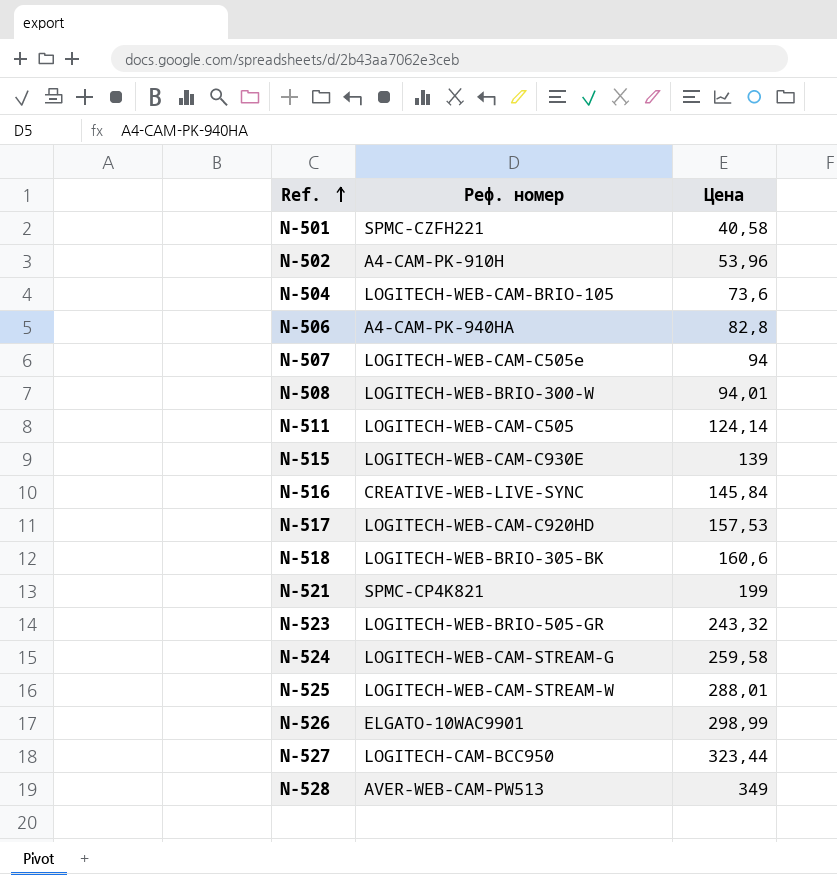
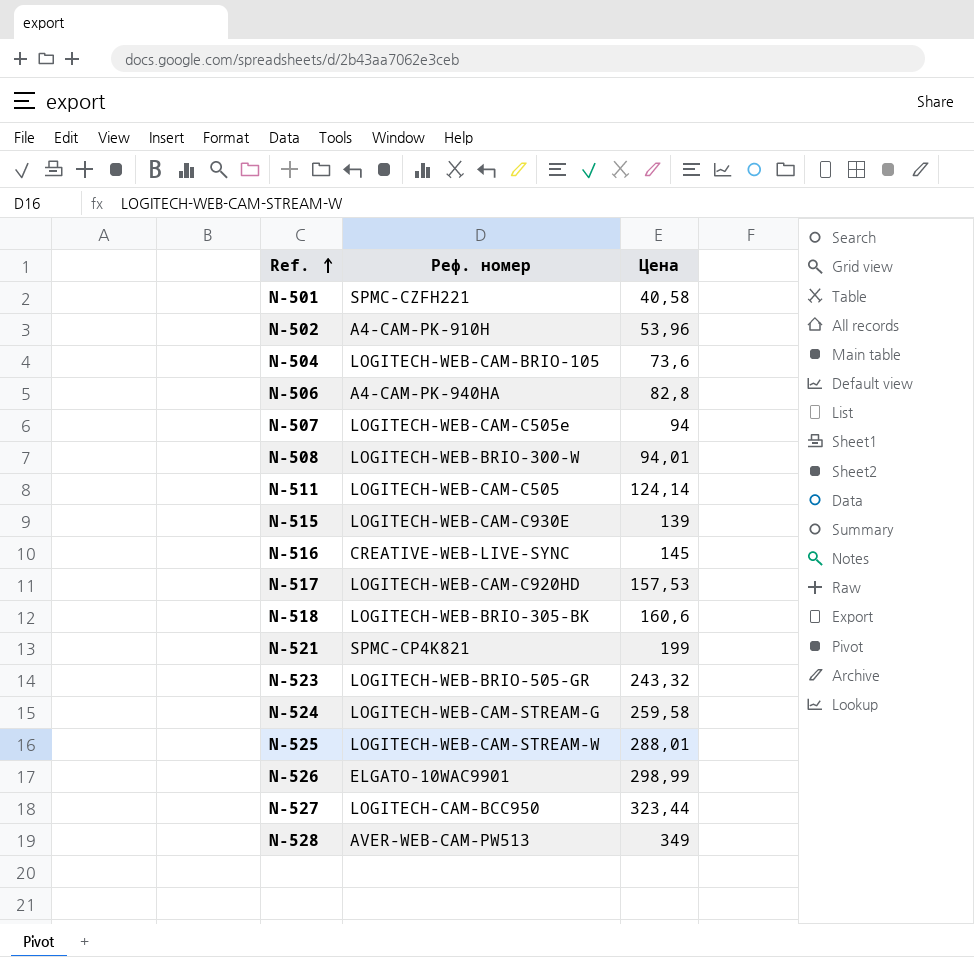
N-516 | Цена: 145,84 -> 145

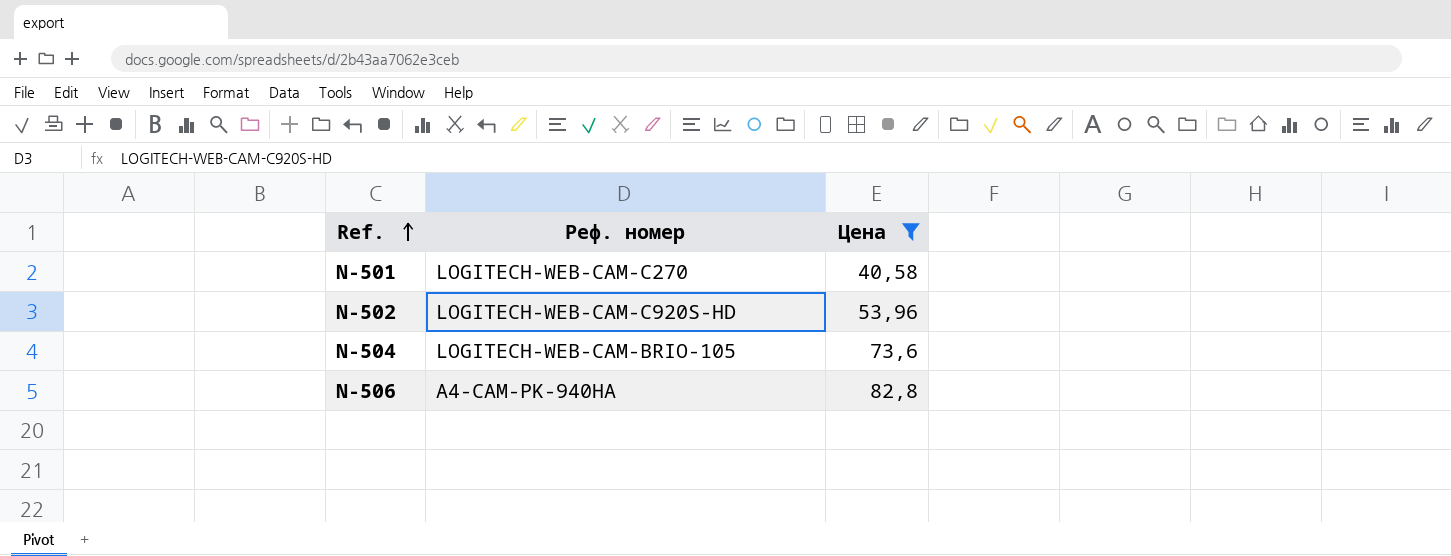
filter: none -> Цена <= 82,8
N-501 | Реф. номер: SPMC-CZFH221 -> LOGITECH-WEB-CAM-C270
N-502 | Реф. номер: A4-CAM-PK-910H -> LOGITECH-WEB-CAM-C920S-HD

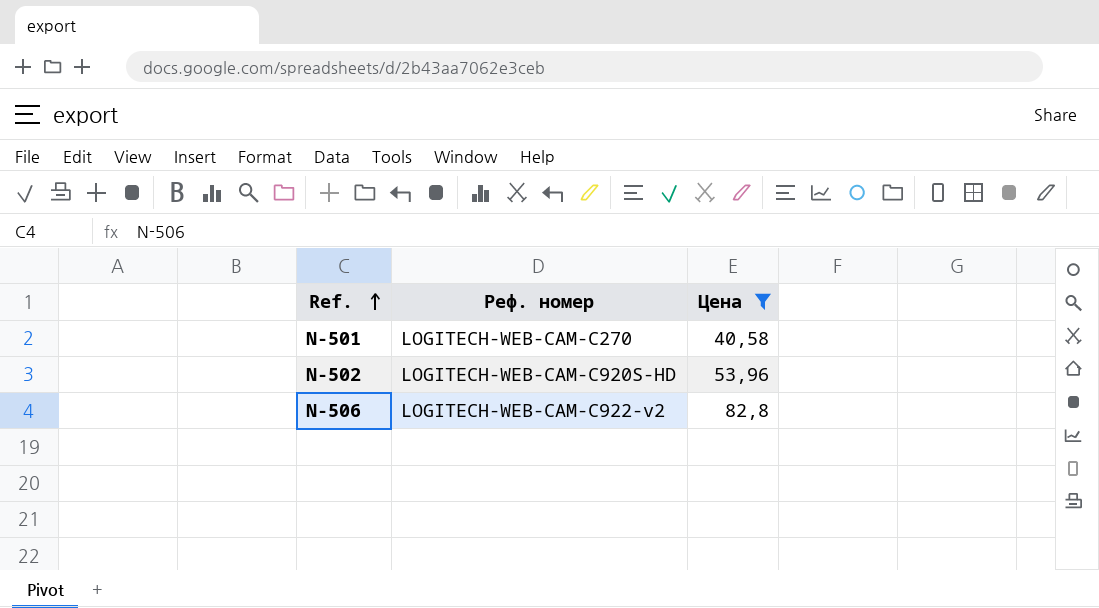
row N-504: LOGITECH-WEB-CAM-BRIO-105 | 73,6 -> none
N-506 | Реф. номер: A4-CAM-PK-940HA -> LOGITECH-WEB-CAM-C922-v2

